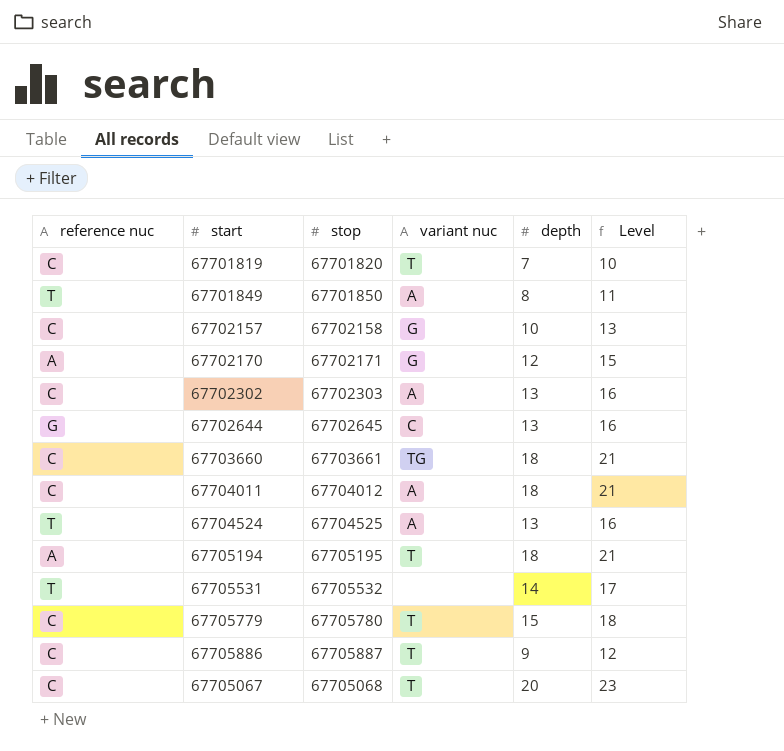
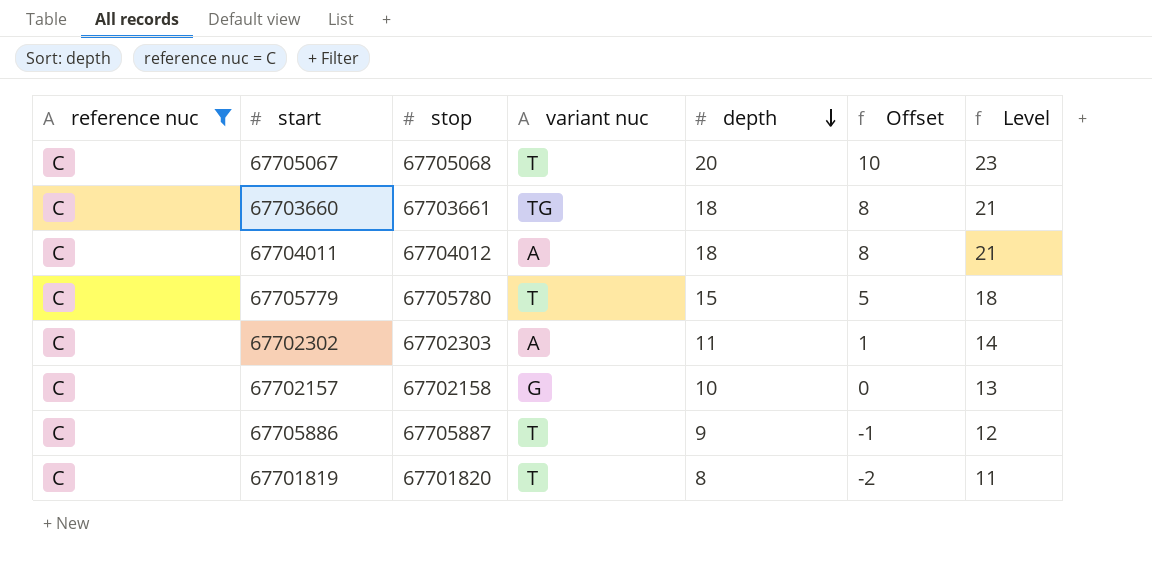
filter: none -> reference nuc = C
row order: none -> depth descending
column Offset | formula: none -> [depth] - 10
67702302 | depth: 13 -> 11
67702302 | Level: 16 -> 14
67701819 | depth: 7 -> 8
67701819 | Level: 10 -> 11

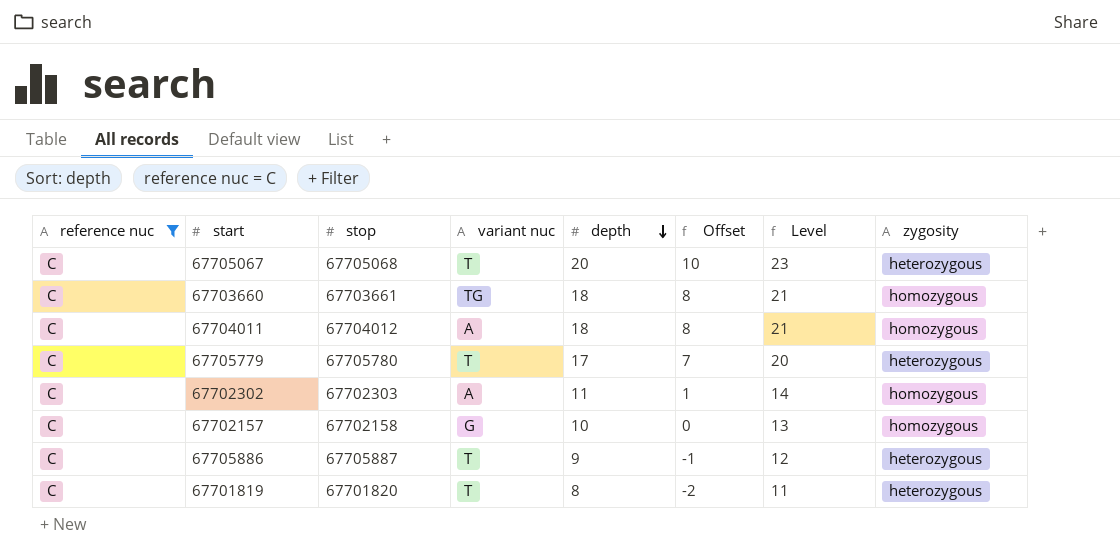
column zygosity | position: none -> 8
67705779 | depth: 15 -> 17
67705779 | Offset: 5 -> 7
67705779 | Level: 18 -> 20

